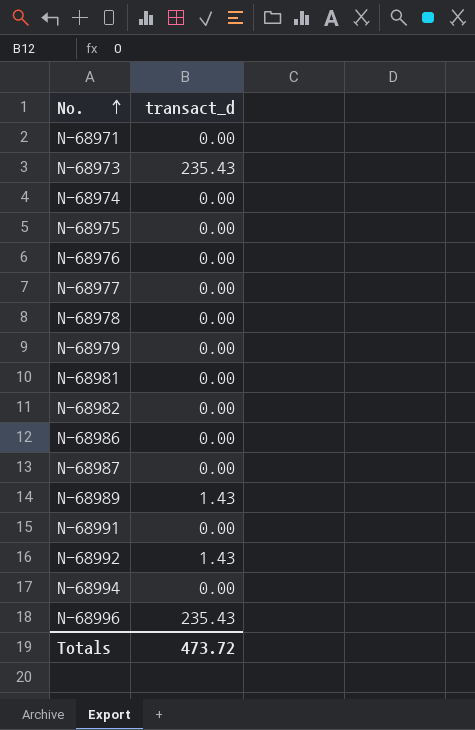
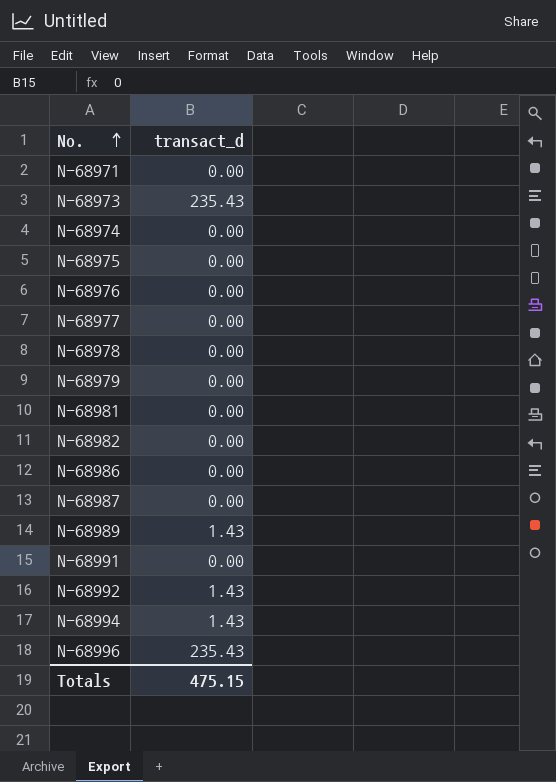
N-68994 | transact_d: 0.00 -> 1.43
Totals | transact_d: 473.72 -> 475.15

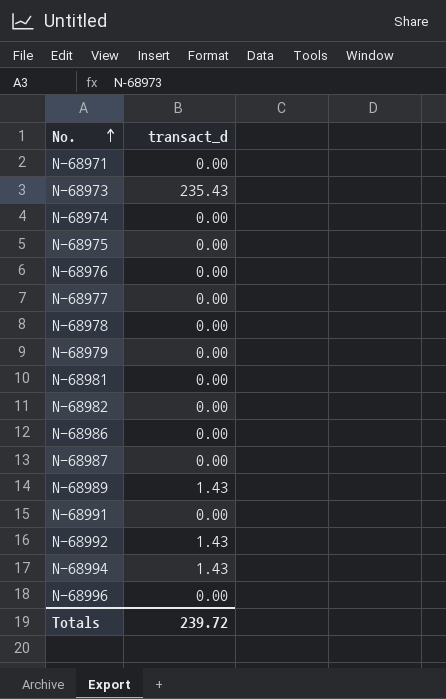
N-68996 | transact_d: 235.43 -> 0.00
Totals | transact_d: 475.15 -> 239.72

